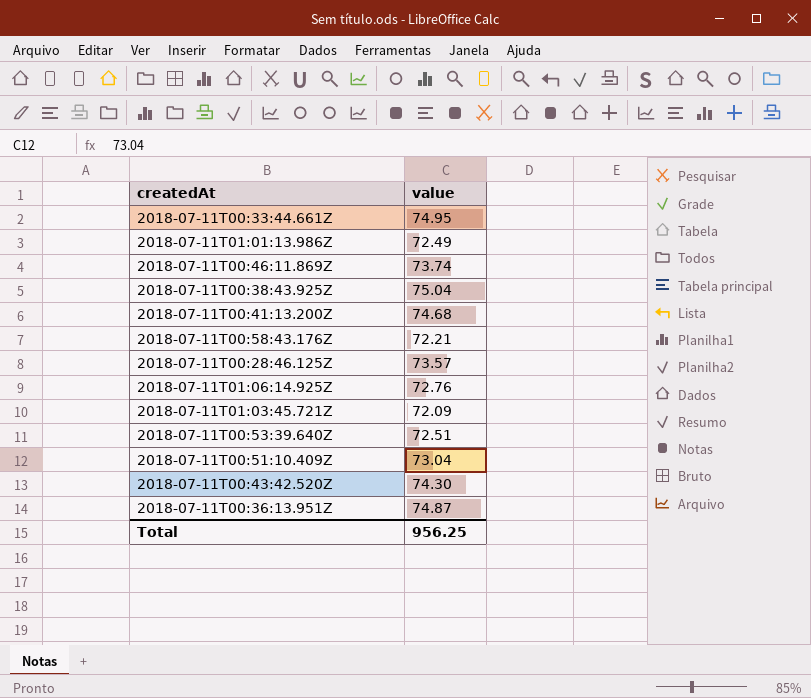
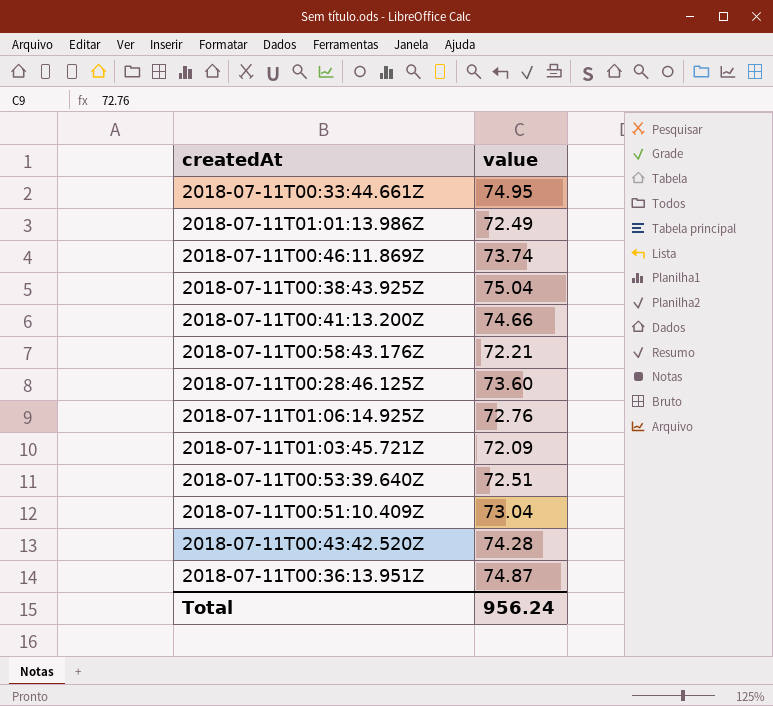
2018-07-11T00:41:13.200Z | value: 74.68 -> 74.66
2018-07-11T00:28:46.125Z | value: 73.57 -> 73.60
2018-07-11T00:43:42.520Z | value: 74.30 -> 74.28
Total | value: 956.25 -> 956.24

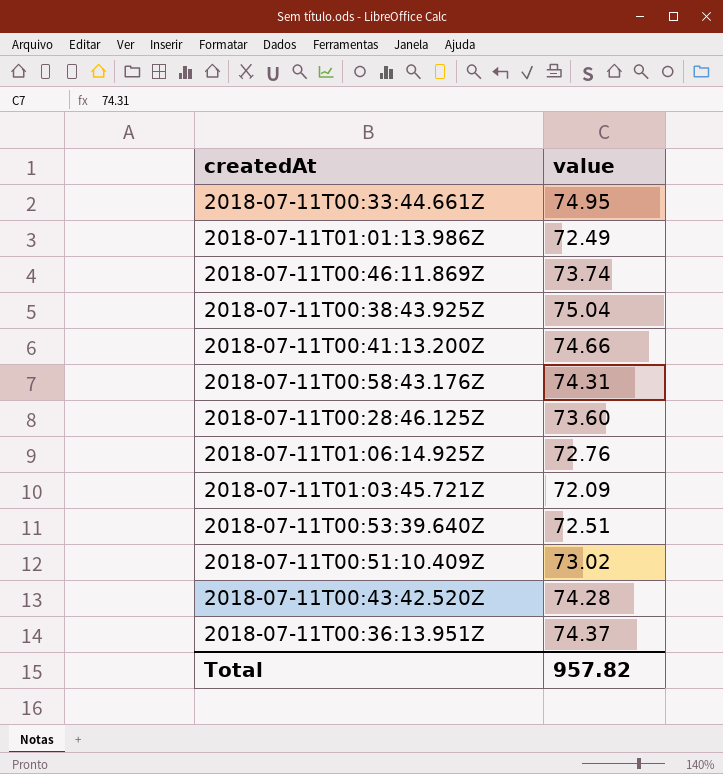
2018-07-11T00:58:43.176Z | value: 72.21 -> 74.31
2018-07-11T00:51:10.409Z | value: 73.04 -> 73.02
2018-07-11T00:36:13.951Z | value: 74.87 -> 74.37
Total | value: 956.24 -> 957.82

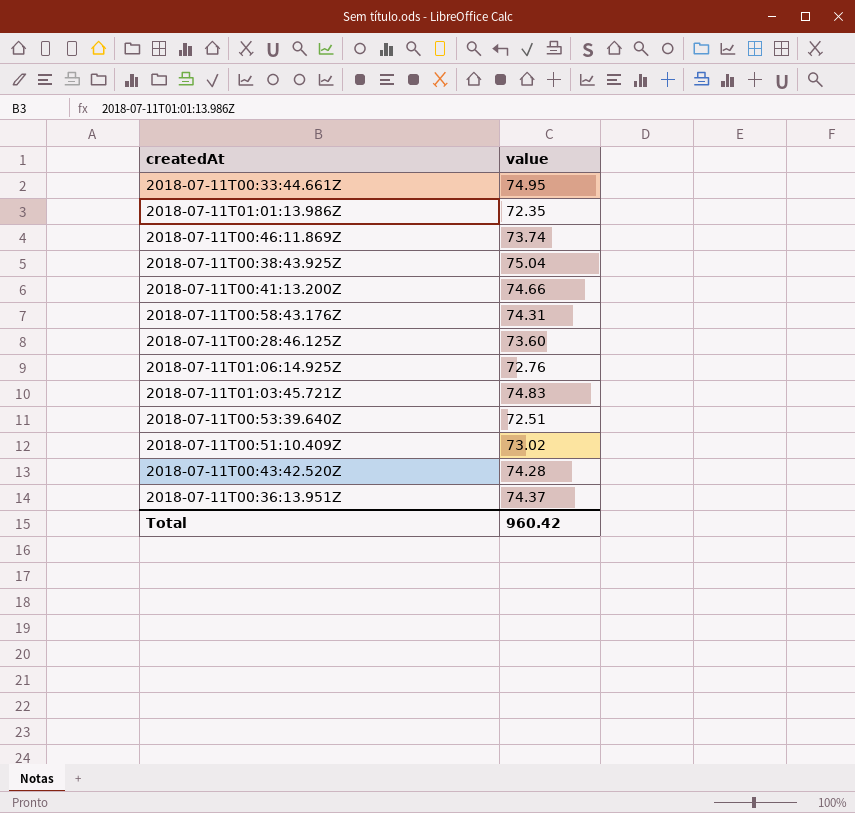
2018-07-11T01:01:13.986Z | value: 72.49 -> 72.35
2018-07-11T01:03:45.721Z | value: 72.09 -> 74.83
Total | value: 957.82 -> 960.42

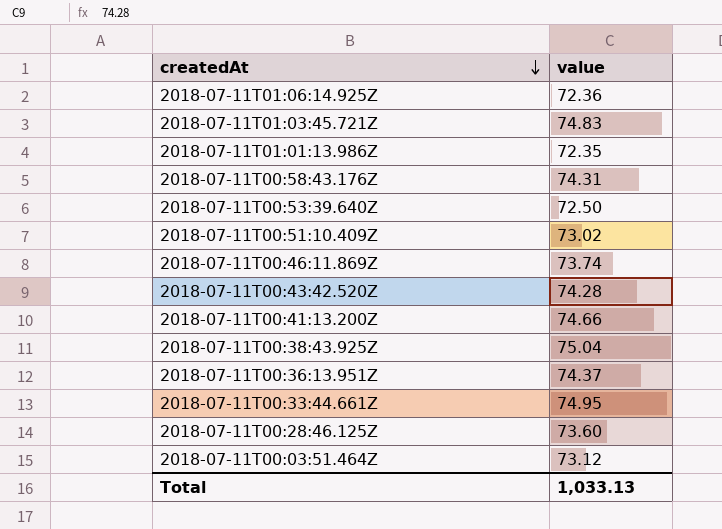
row order: none -> createdAt descending
2018-07-11T01:06:14.925Z | value: 72.76 -> 72.36
2018-07-11T00:53:39.640Z | value: 72.51 -> 72.50
row 2018-07-11T00:03:51.464Z: none -> 73.12
Total | value: 960.42 -> 1,033.13

